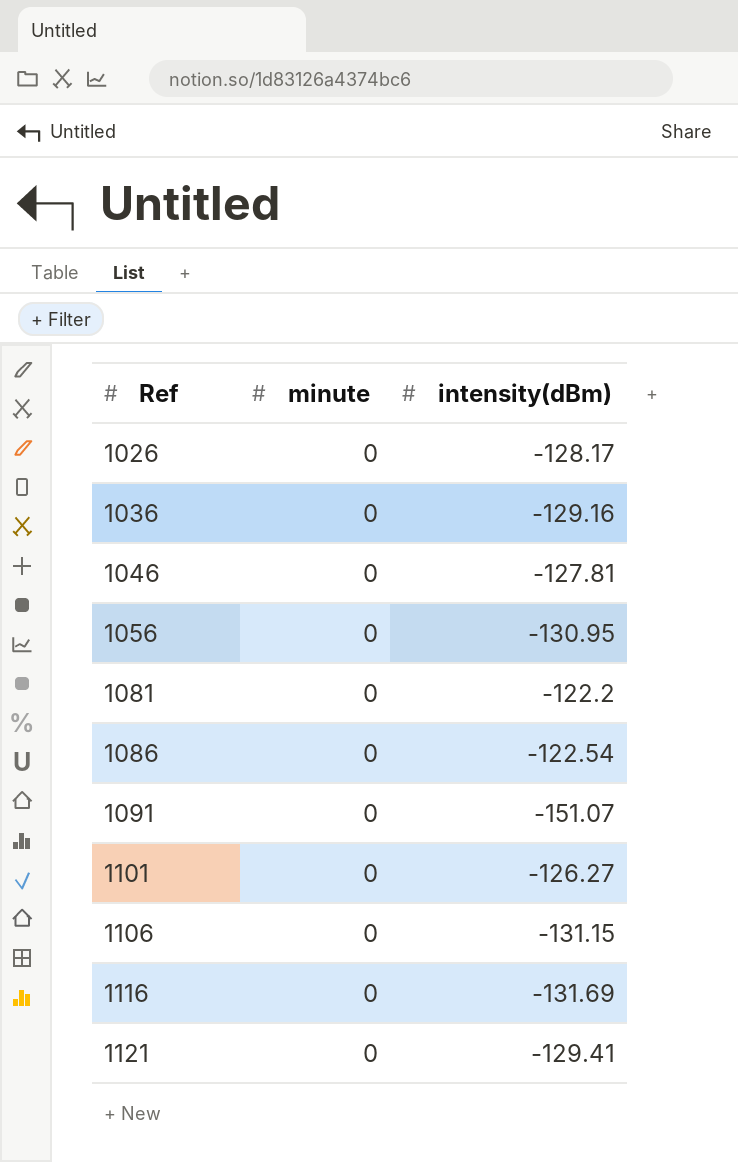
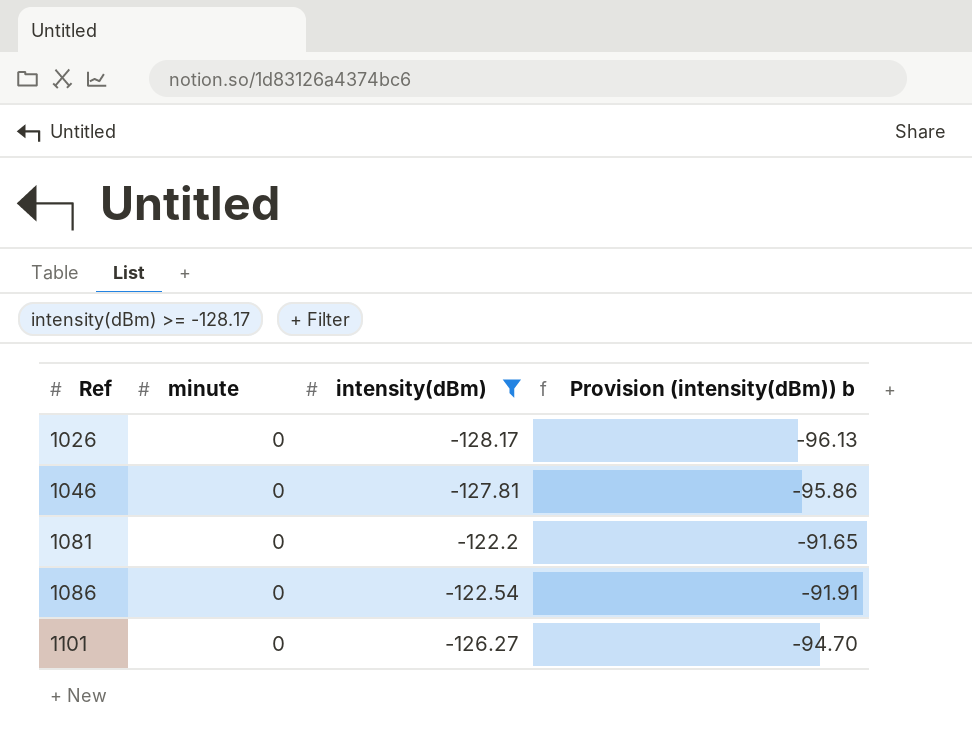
filter: none -> intensity(dBm) >= -128.17
column Provision (intensity(dBm)) b | formula: none -> [intensity(dBm)] * 0.75

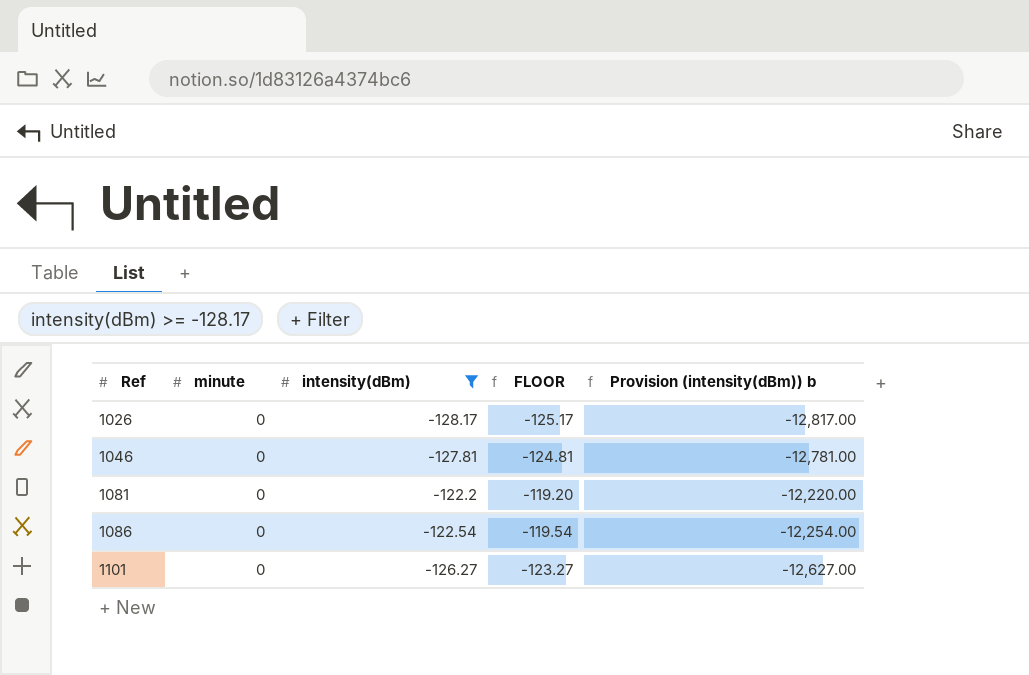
column FLOOR | formula: none -> [intensity(dBm)] + 3
column Provision (intensity(dBm)) b | formula: [intensity(dBm)] * 0.75 -> [intensity(dBm)] * 100

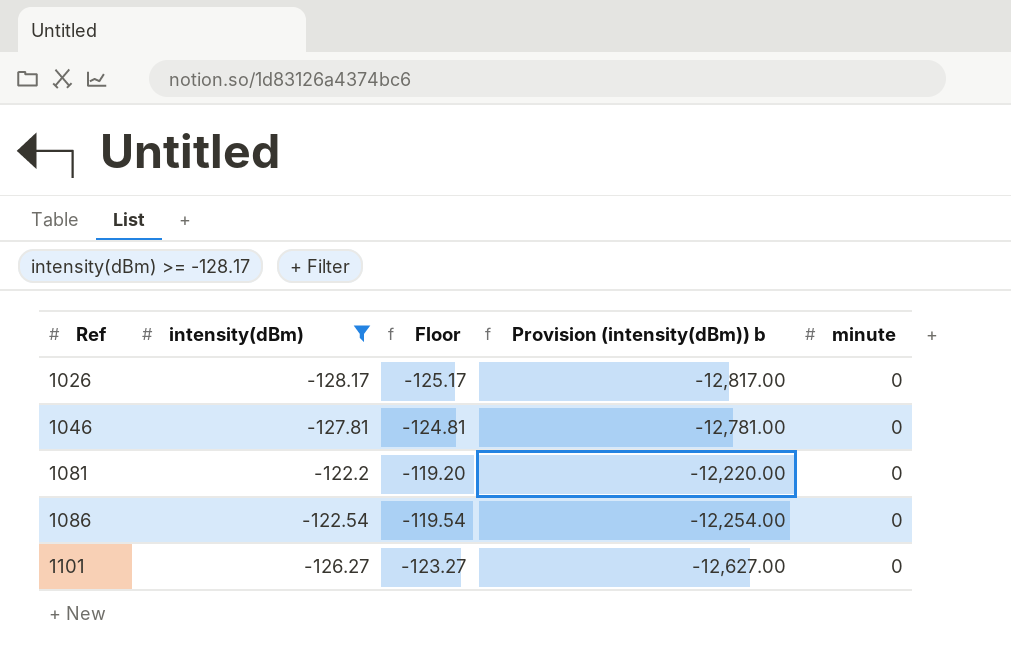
column name: FLOOR -> Floor
column minute | position: 2 -> 5

